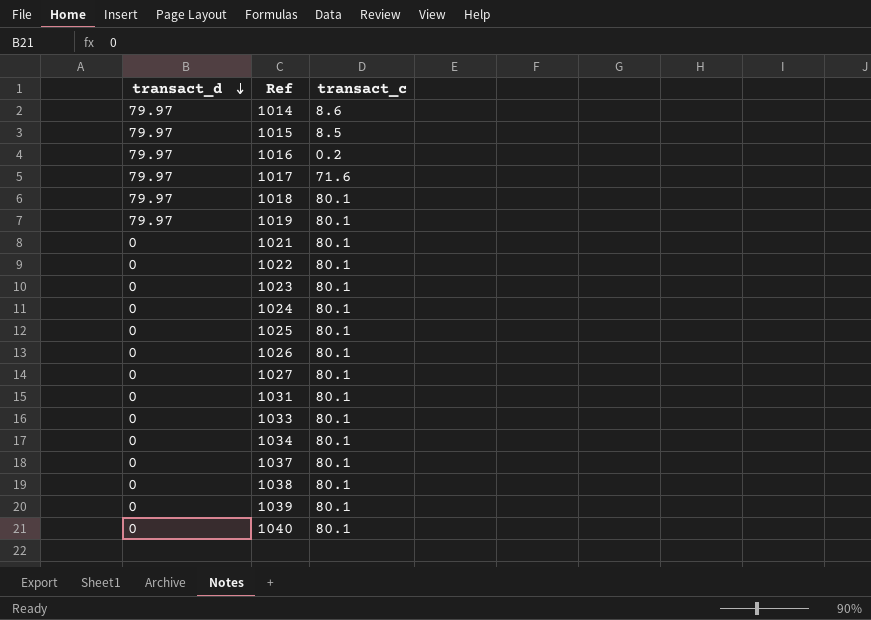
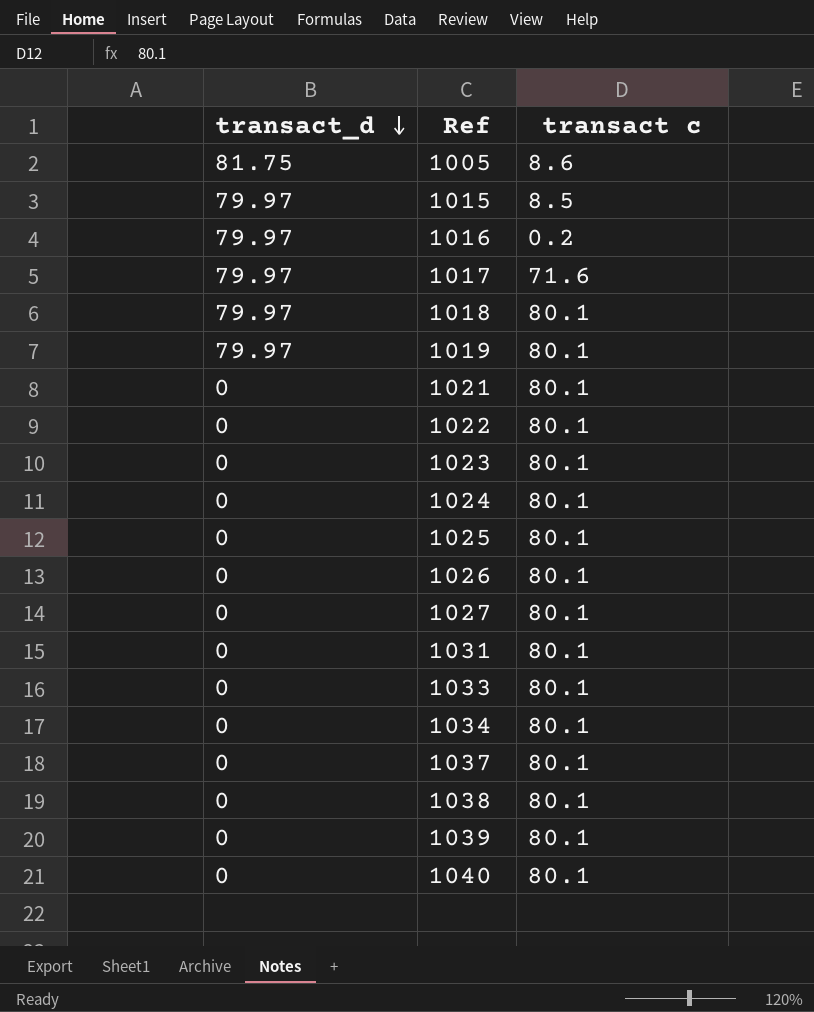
column name: transact_c -> transact c
row 1014: 79.97 | 8.6 -> none
row 1005: none -> 81.75 | 8.6

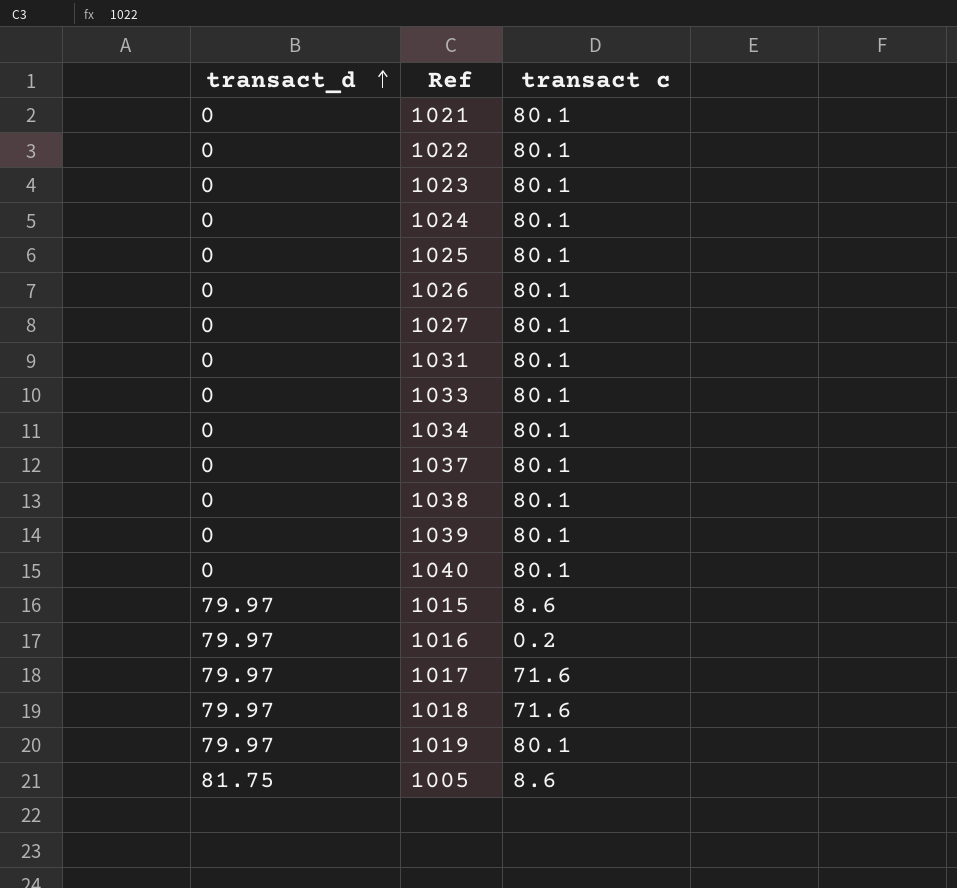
row order: transact_d descending -> transact_d ascending
1015 | transact c: 8.5 -> 8.6
1018 | transact c: 80.1 -> 71.6

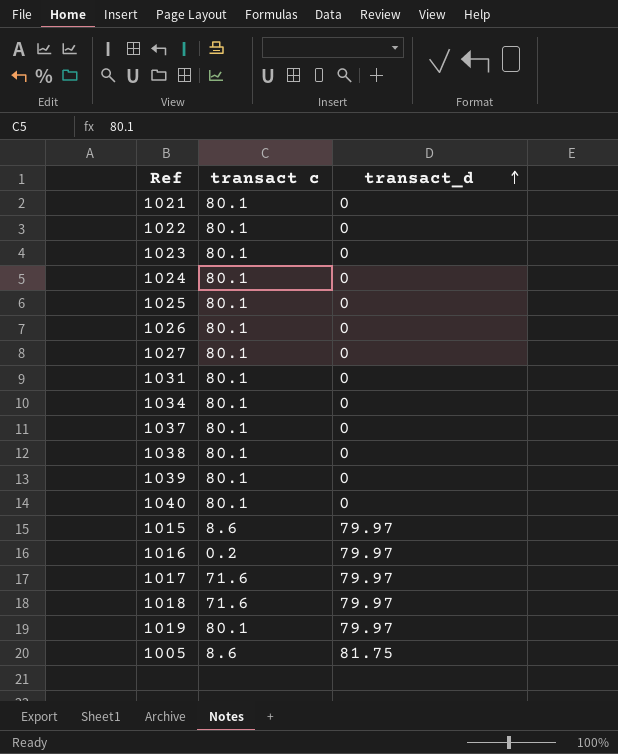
column transact_d | position: 1 -> 3
row 1033: 0 | 80.1 -> none

